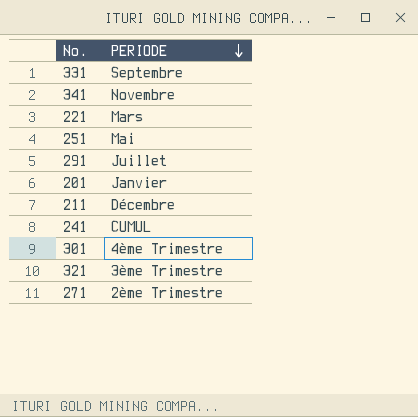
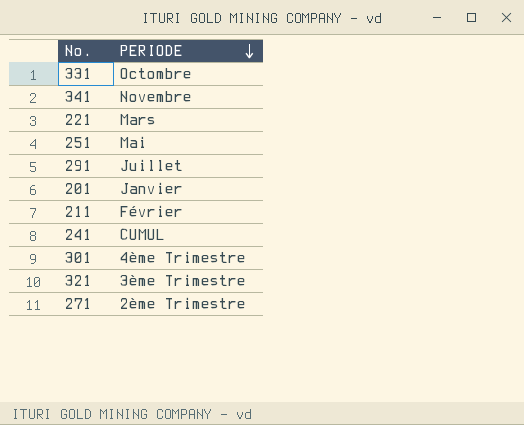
331 | PERIODE: Septembre -> Octombre
211 | PERIODE: Décembre -> Février

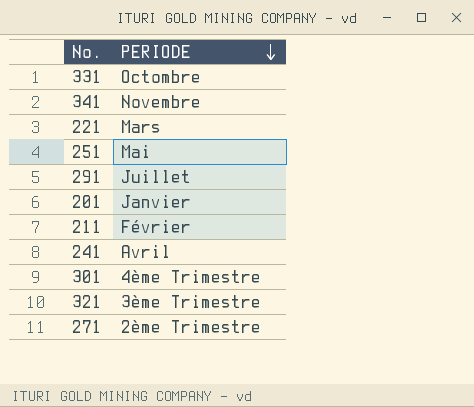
241 | PERIODE: CUMUL -> Avril

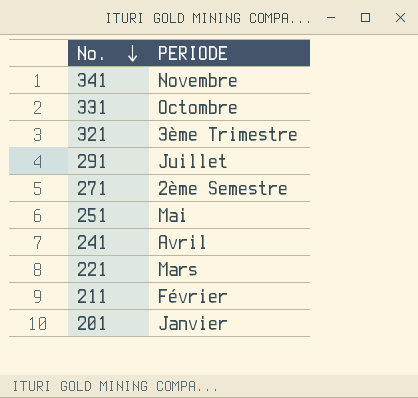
row order: PERIODE descending -> No. descending
row 301: 4ème Trimestre -> none
271 | PERIODE: 2ème Trimestre -> 2ème Semestre

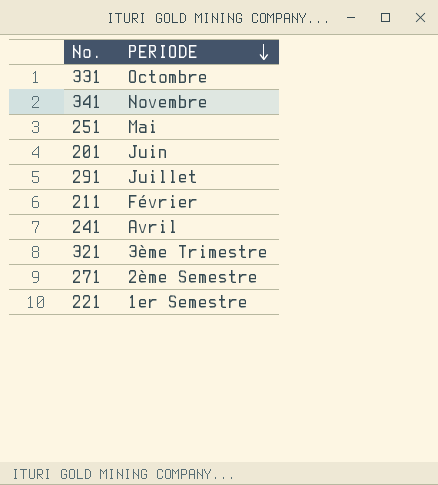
row order: No. descending -> PERIODE descending
201 | PERIODE: Janvier -> Juin
221 | PERIODE: Mars -> 1er Semestre

